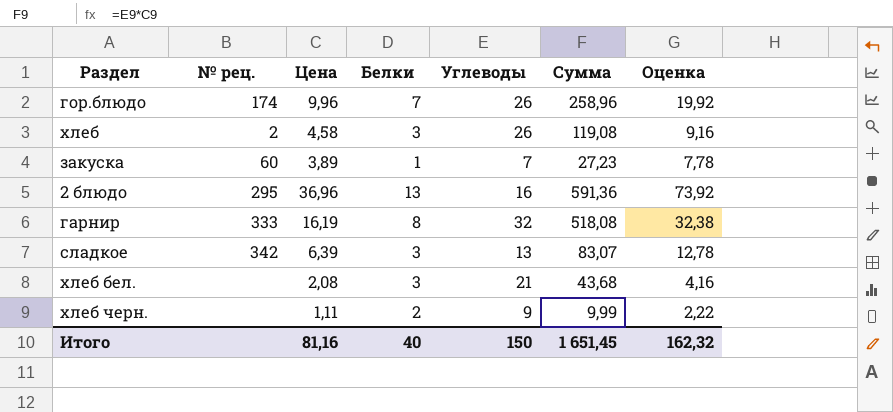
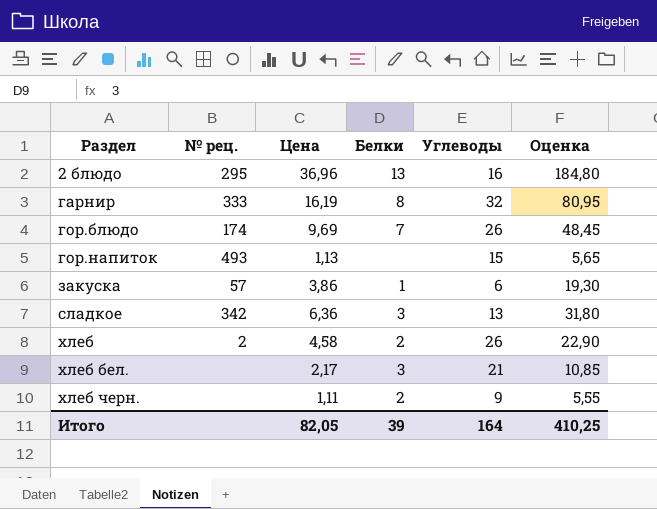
row order: none -> Раздел ascending
column Сумма | formula: [Цена] * [Углеводы] -> none
column Оценка | formula: [Цена] * 2 -> [Цена] * 5
гор.блюдо | Цена: 9,96 -> 9,69
row гор.напиток: none -> 493 | 1,13 | none | 15 | 5,65
закуска | № рец.: 60 -> 57
закуска | Цена: 3,89 -> 3,86
закуска | Углеводы: 7 -> 6
сладкое | Цена: 6,39 -> 6,36
хлеб | Белки: 3 -> 2
хлеб бел. | Цена: 2,08 -> 2,17
Итого | Цена: 81,16 -> 82,05
Итого | Белки: 40 -> 39
Итого | Углеводы: 150 -> 164
Итого | Оценка: 162,32 -> 410,25

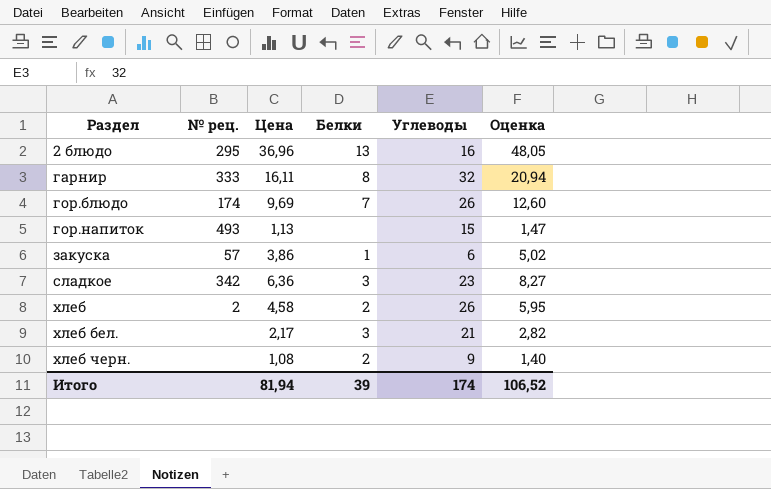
column Оценка | formula: [Цена] * 5 -> [Цена] * 1,3
гарнир | Цена: 16,19 -> 16,11
сладкое | Углеводы: 13 -> 23
хлеб черн. | Цена: 1,11 -> 1,08
Итого | Цена: 82,05 -> 81,94
Итого | Углеводы: 164 -> 174
Итого | Оценка: 410,25 -> 106,52

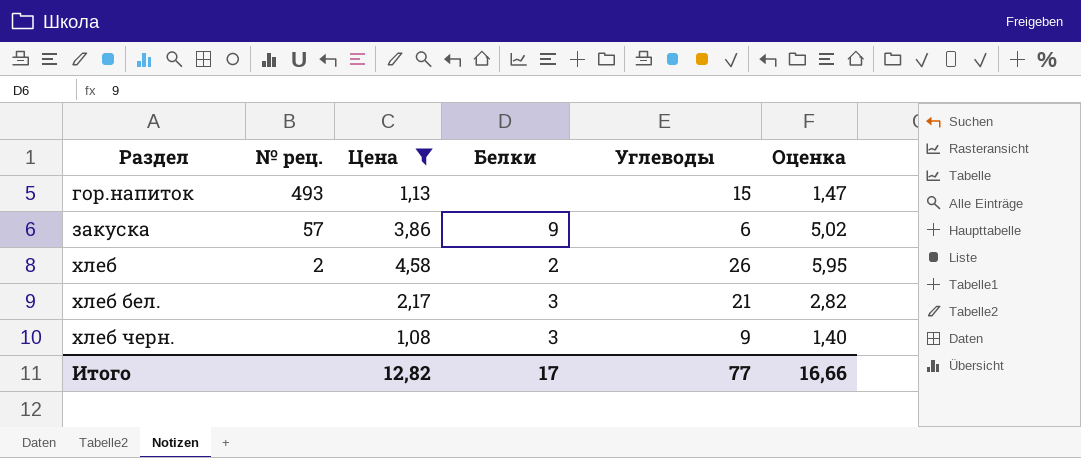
filter: none -> Цена <= 4,58
закуска | Белки: 1 -> 9
хлеб черн. | Белки: 2 -> 3
Итого | Цена: 81,94 -> 12,82
Итого | Белки: 39 -> 17
Итого | Углеводы: 174 -> 77
Итого | Оценка: 106,52 -> 16,66

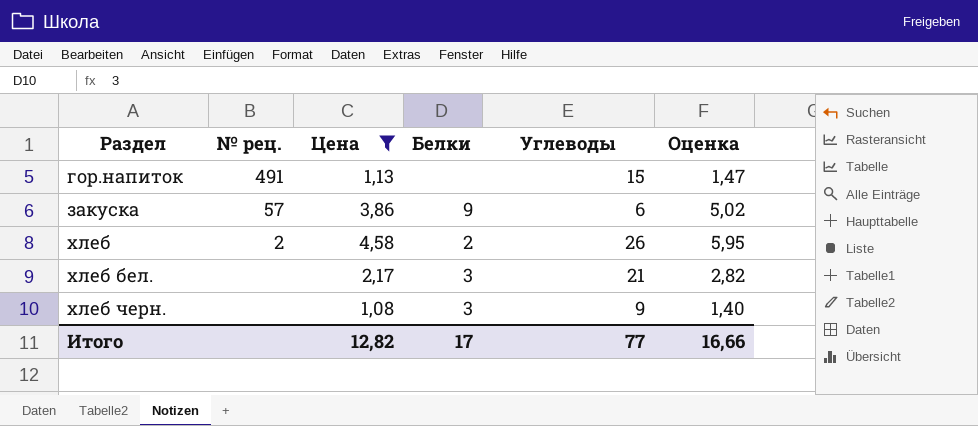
гор.напиток | № рец.: 493 -> 491

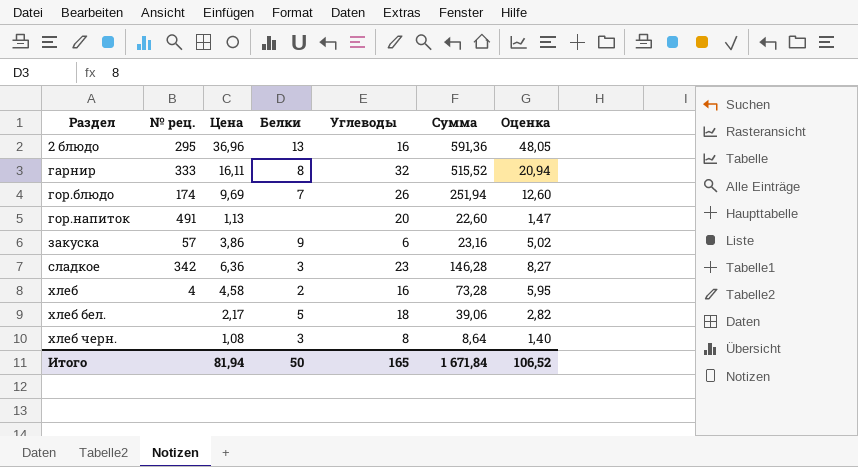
filter: Цена <= 4,58 -> none
column Сумма | formula: none -> [Цена] * [Углеводы]
гор.напиток | Углеводы: 15 -> 20
хлеб | № рец.: 2 -> 4
хлеб | Углеводы: 26 -> 16
хлеб бел. | Белки: 3 -> 5
хлеб бел. | Углеводы: 21 -> 18
хлеб черн. | Углеводы: 9 -> 8
Итого | Цена: 12,82 -> 81,94
Итого | Белки: 17 -> 50
Итого | Углеводы: 77 -> 165
Итого | Оценка: 16,66 -> 106,52

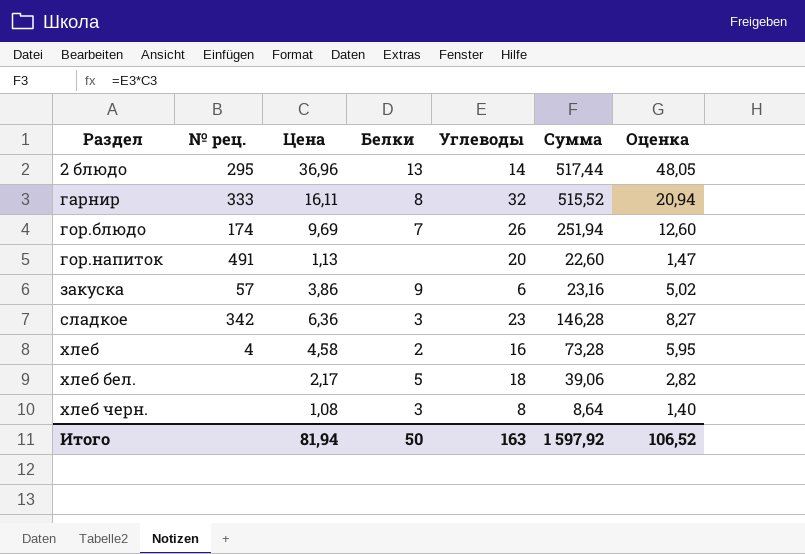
2 блюдо | Углеводы: 16 -> 14
2 блюдо | Сумма: 591,36 -> 517,44
Итого | Углеводы: 165 -> 163
Итого | Сумма: 1 671,84 -> 1 597,92

